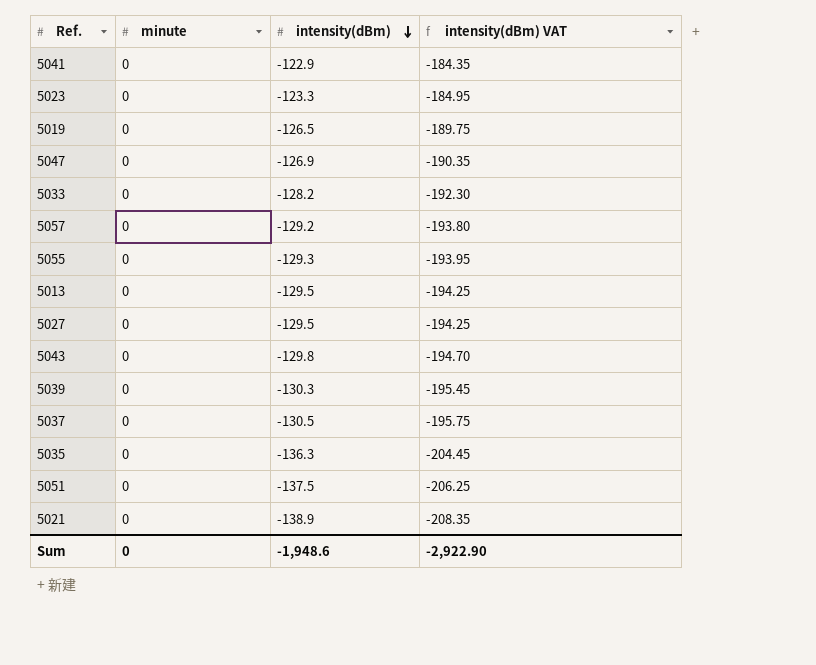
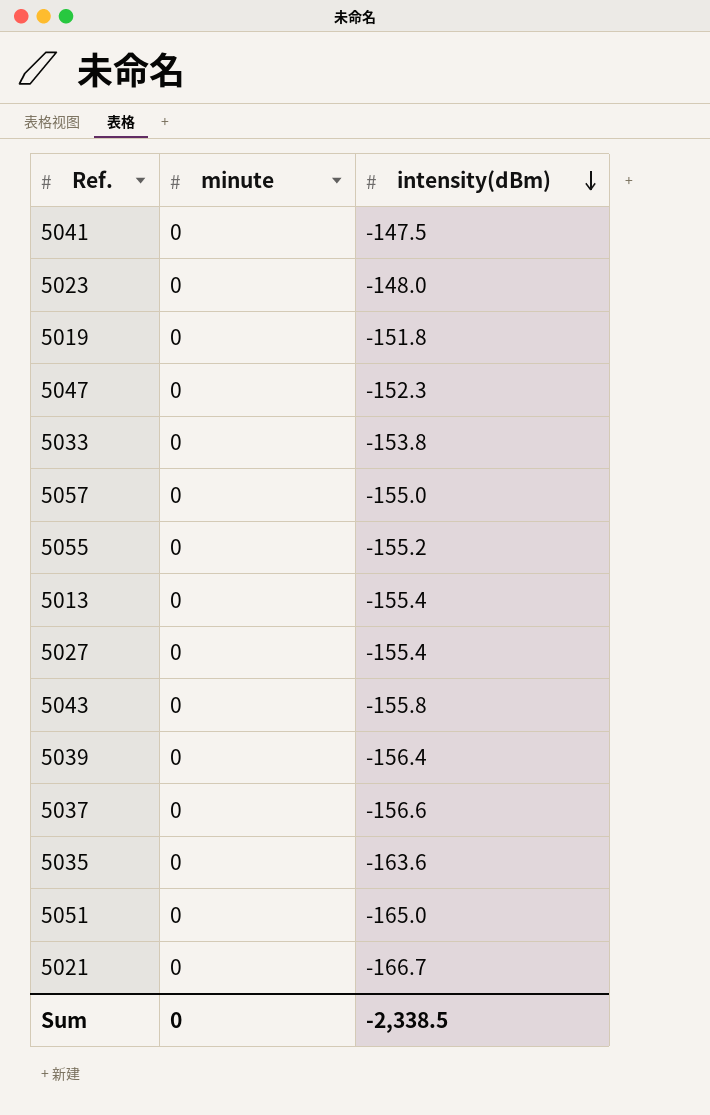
column intensity(dBm) VAT | formula: [intensity(dBm)] * 1.5 -> none
5041 | intensity(dBm): -122.9 -> -147.5
5023 | intensity(dBm): -123.3 -> -148.0
5019 | intensity(dBm): -126.5 -> -151.8
5047 | intensity(dBm): -126.9 -> -152.3
5033 | intensity(dBm): -128.2 -> -153.8
5057 | intensity(dBm): -129.2 -> -155.0
5055 | intensity(dBm): -129.3 -> -155.2
5013 | intensity(dBm): -129.5 -> -155.4
5027 | intensity(dBm): -129.5 -> -155.4
5043 | intensity(dBm): -129.8 -> -155.8
5039 | intensity(dBm): -130.3 -> -156.4
5037 | intensity(dBm): -130.5 -> -156.6
5035 | intensity(dBm): -136.3 -> -163.6
5051 | intensity(dBm): -137.5 -> -165.0
5021 | intensity(dBm): -138.9 -> -166.7
Sum | intensity(dBm): -1,948.6 -> -2,338.5

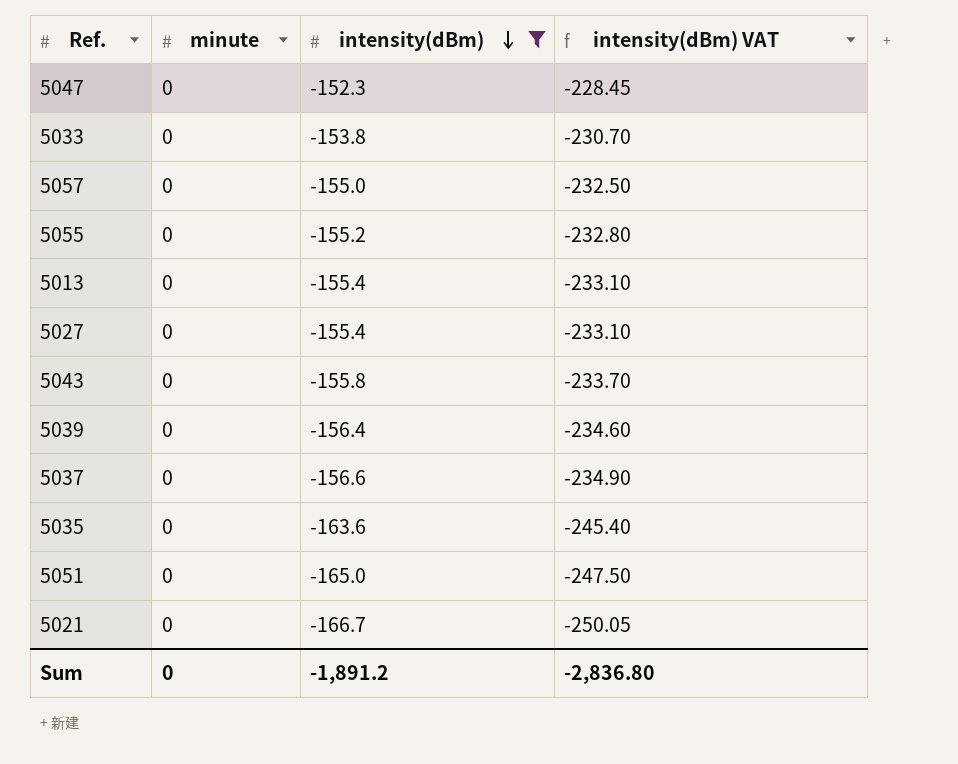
filter: none -> intensity(dBm) <= -152.3
column intensity(dBm) VAT | formula: none -> [intensity(dBm)] * 1.5
Sum | intensity(dBm): -2,338.5 -> -1,891.2

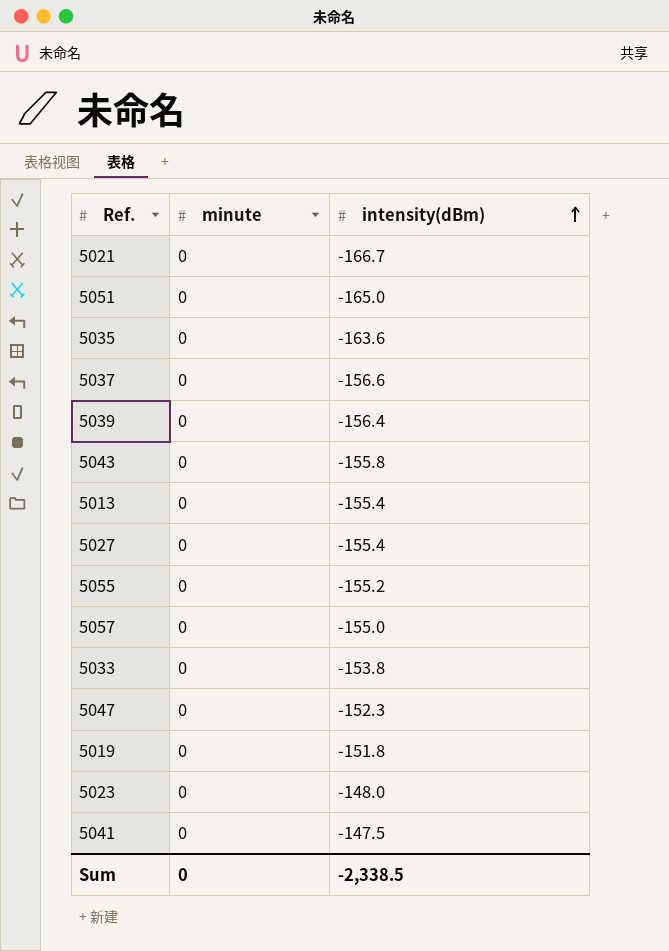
filter: intensity(dBm) <= -152.3 -> none
row order: intensity(dBm) descending -> intensity(dBm) ascending
column intensity(dBm) VAT | formula: [intensity(dBm)] * 1.5 -> none
Sum | intensity(dBm): -1,891.2 -> -2,338.5

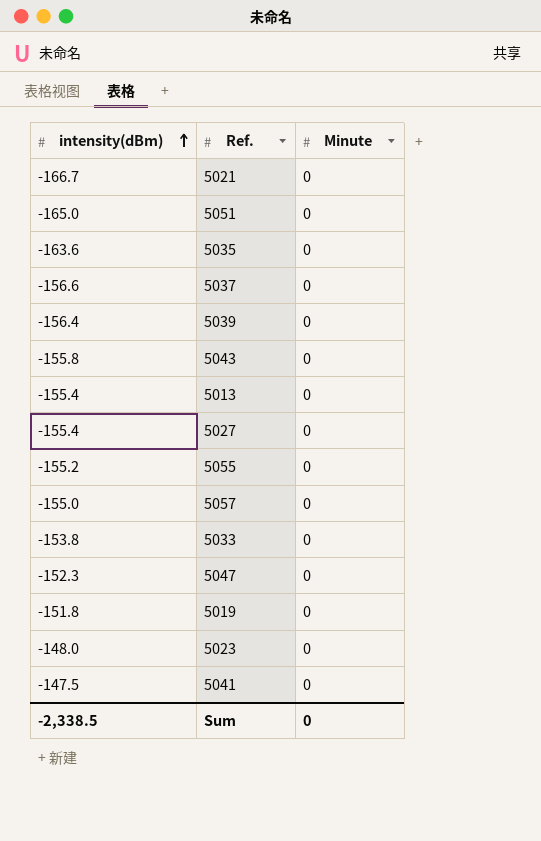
column intensity(dBm) | position: 3 -> 1
column name: minute -> Minute

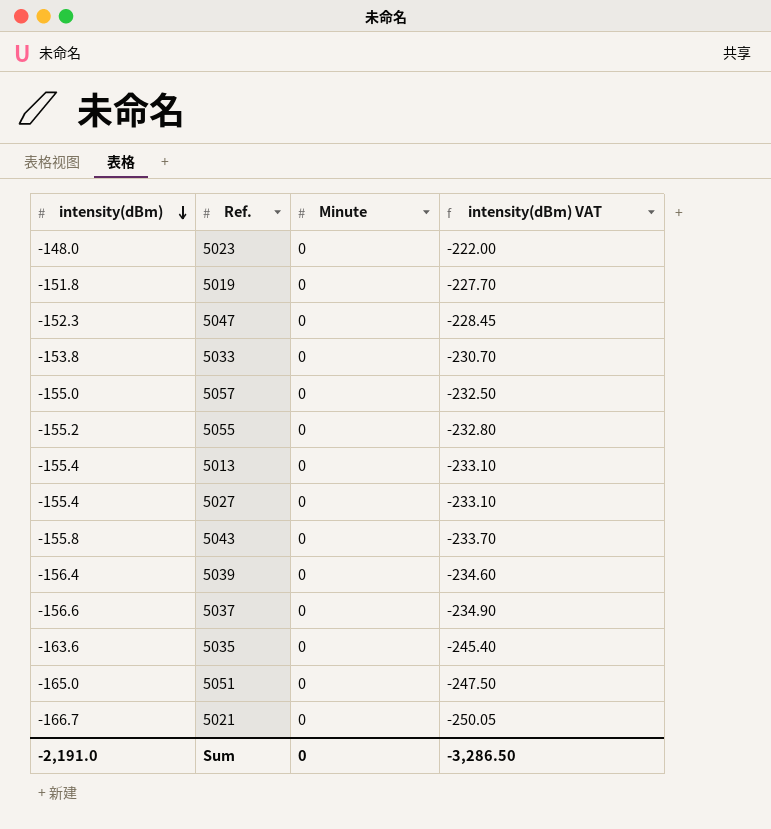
row order: intensity(dBm) ascending -> intensity(dBm) descending
column intensity(dBm) VAT | formula: none -> [intensity(dBm)] * 1.5
row 5041: -147.5 | 0 -> none
Sum | intensity(dBm): -2,338.5 -> -2,191.0

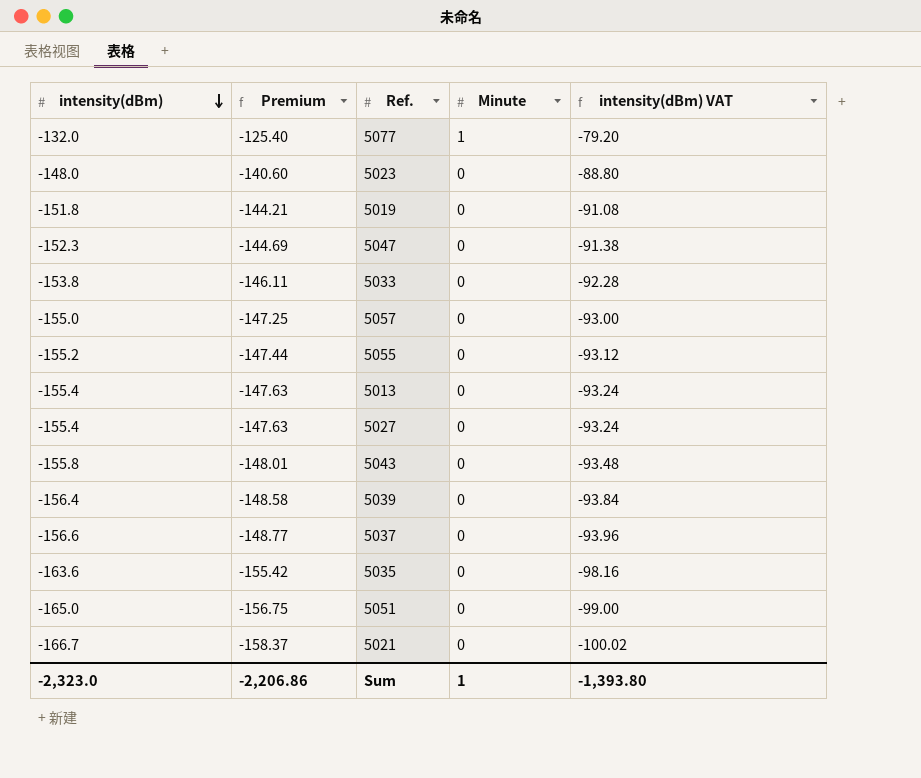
column Premium | formula: none -> [intensity(dBm)] * 0.95
column intensity(dBm) VAT | formula: [intensity(dBm)] * 1.5 -> [intensity(dBm)] * 0.6
row 5077: none -> -132.0 | -125.40 | 1 | -79.20
Sum | intensity(dBm): -2,191.0 -> -2,323.0
Sum | Minute: 0 -> 1
Sum | intensity(dBm) VAT: -3,286.50 -> -1,393.80

